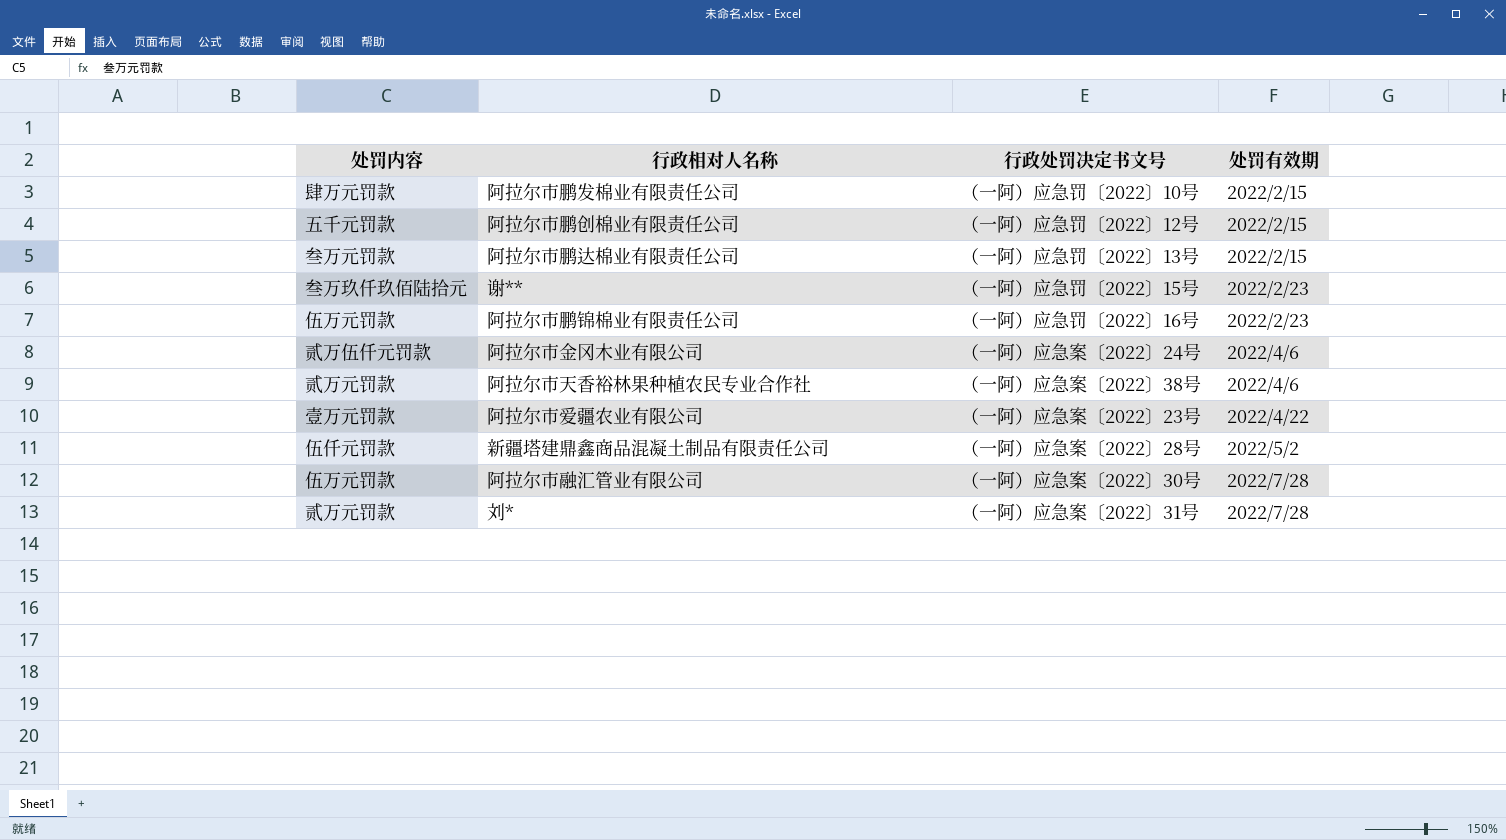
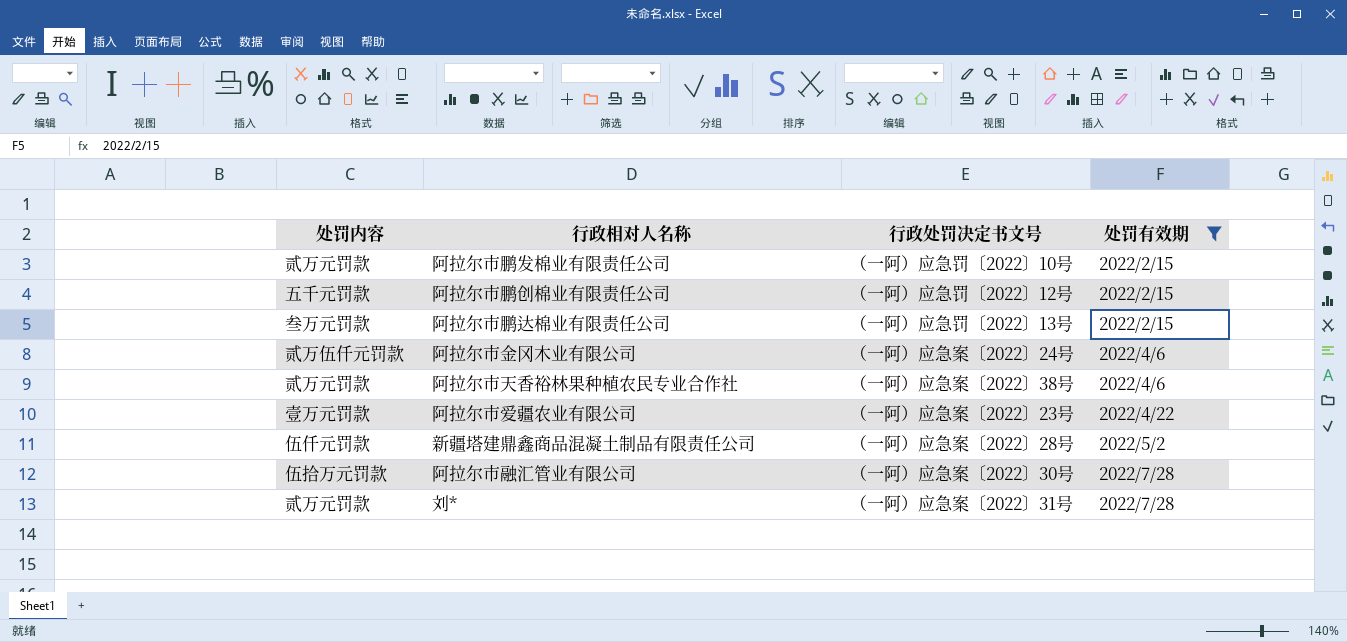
filter: none -> 处罚有效期 != 2022/2/23
阿拉尔市鹏发棉业有限责任公司 | 处罚内容: 肆万元罚款 -> 贰万元罚款
阿拉尔市融汇管业有限公司 | 处罚内容: 伍万元罚款 -> 伍拾万元罚款

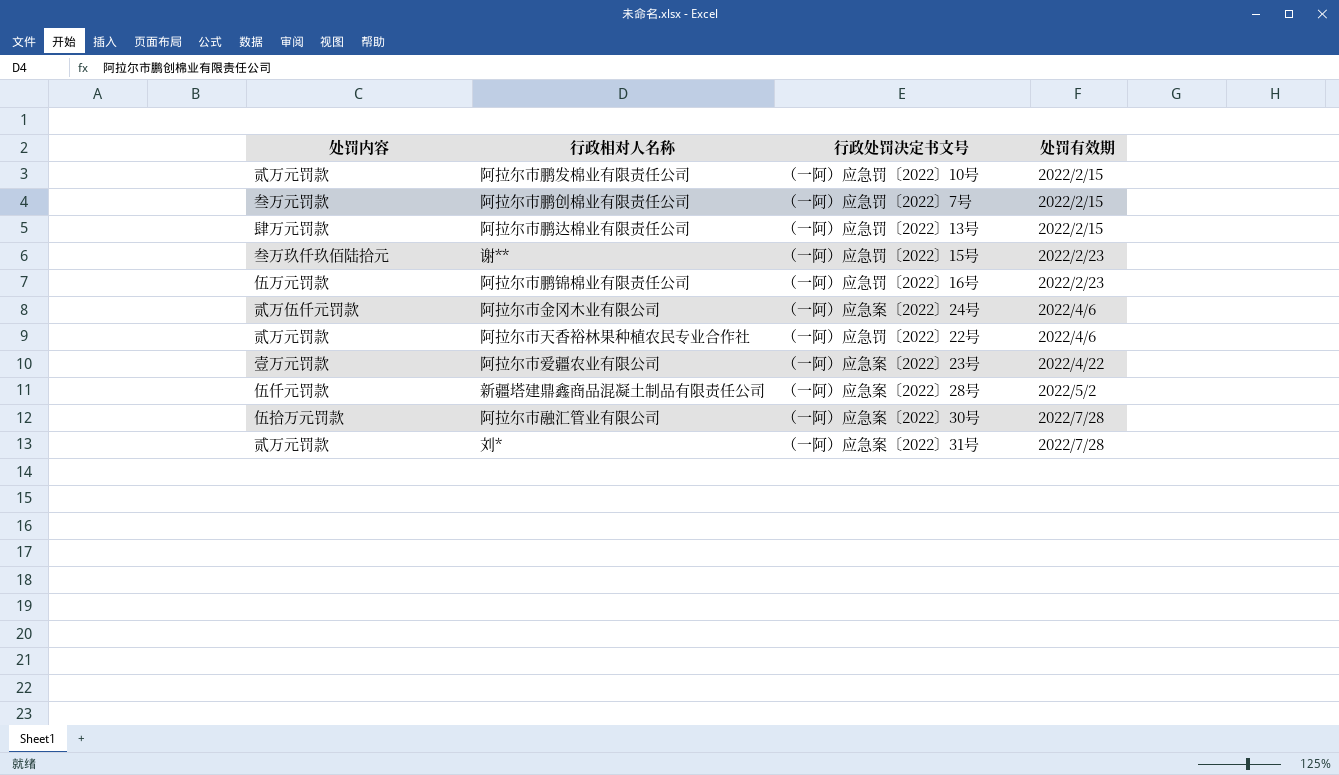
filter: 处罚有效期 != 2022/2/23 -> none
阿拉尔市鹏创棉业有限责任公司 | 处罚内容: 五千元罚款 -> 叁万元罚款
阿拉尔市鹏创棉业有限责任公司 | 行政处罚决定书文号: （一阿）应急罚〔2022〕12号 -> （一阿）应急罚〔2022〕7号
阿拉尔市鹏达棉业有限责任公司 | 处罚内容: 叁万元罚款 -> 肆万元罚款
阿拉尔市天香裕林果种植农民专业合作社 | 行政处罚决定书文号: （一阿）应急案〔2022〕38号 -> （一阿）应急罚〔2022〕22号

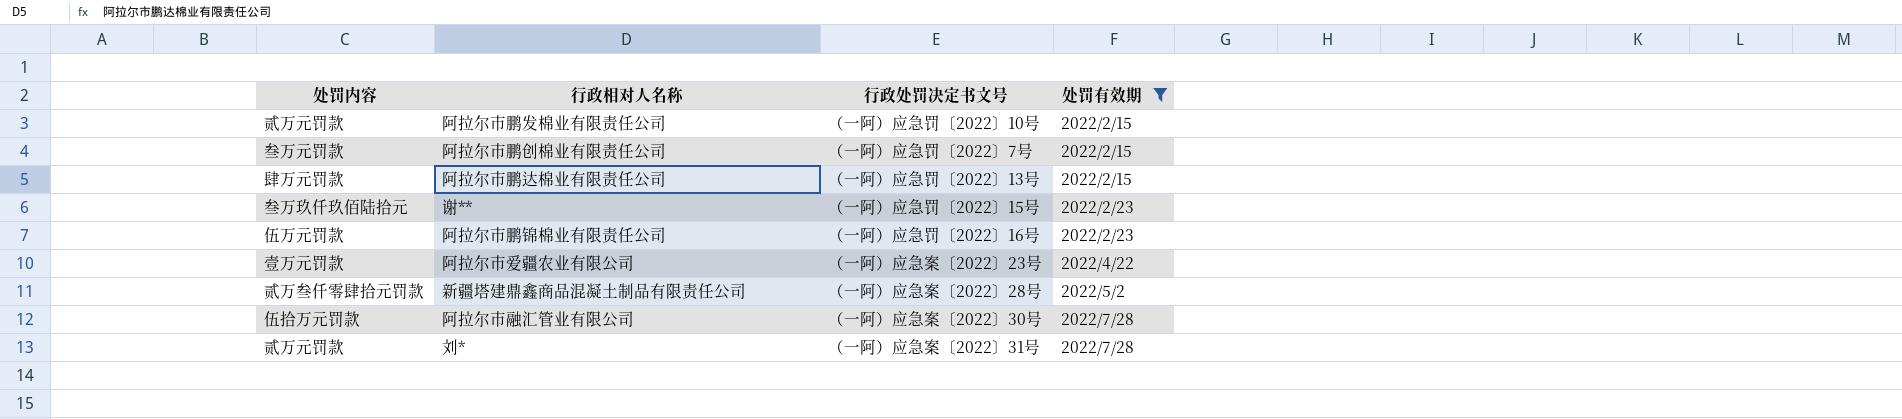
filter: none -> 处罚有效期 != 2022/4/6
新疆塔建鼎鑫商品混凝土制品有限责任公司 | 处罚内容: 伍仟元罚款 -> 贰万叁仟零肆拾元罚款

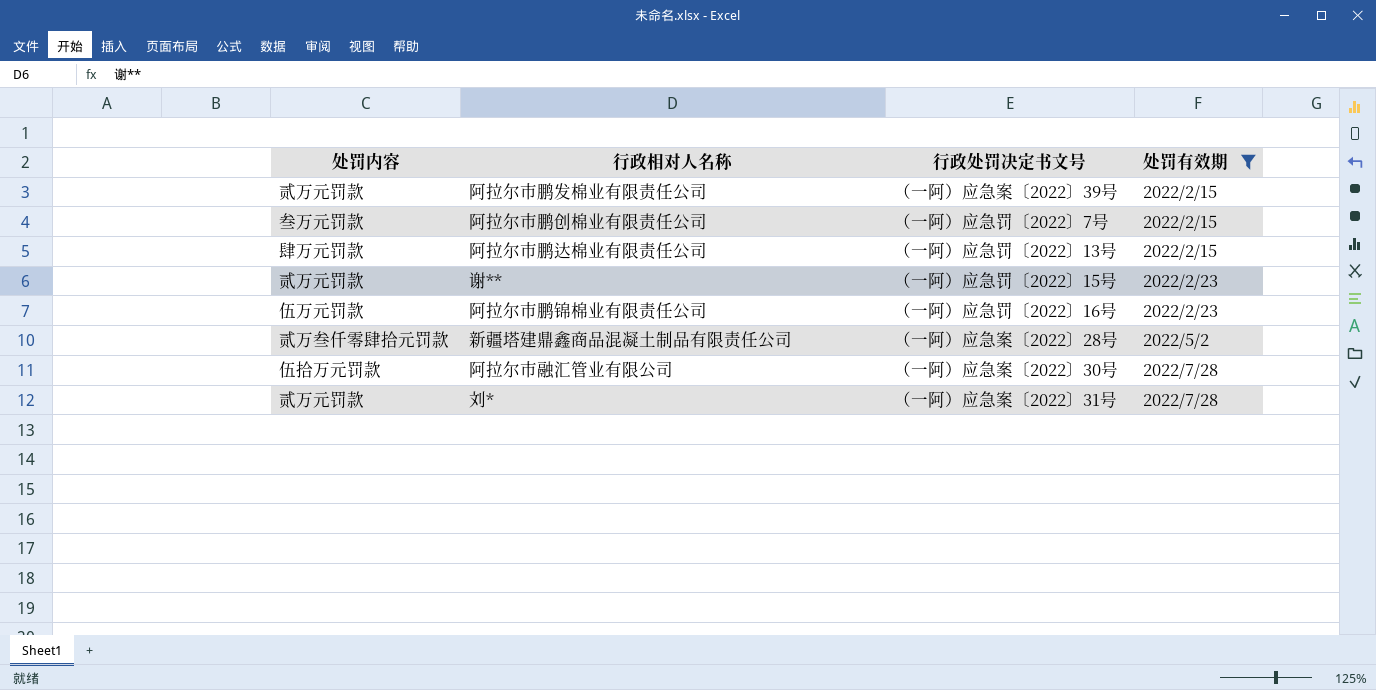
row 阿拉尔市爱疆农业有限公司: 壹万元罚款 | （一阿）应急案〔2022〕23号 | 2022/4/22 -> none
阿拉尔市鹏发棉业有限责任公司 | 行政处罚决定书文号: （一阿）应急罚〔2022〕10号 -> （一阿）应急案〔2022〕39号
谢** | 处罚内容: 叁万玖仟玖佰陆拾元 -> 贰万元罚款

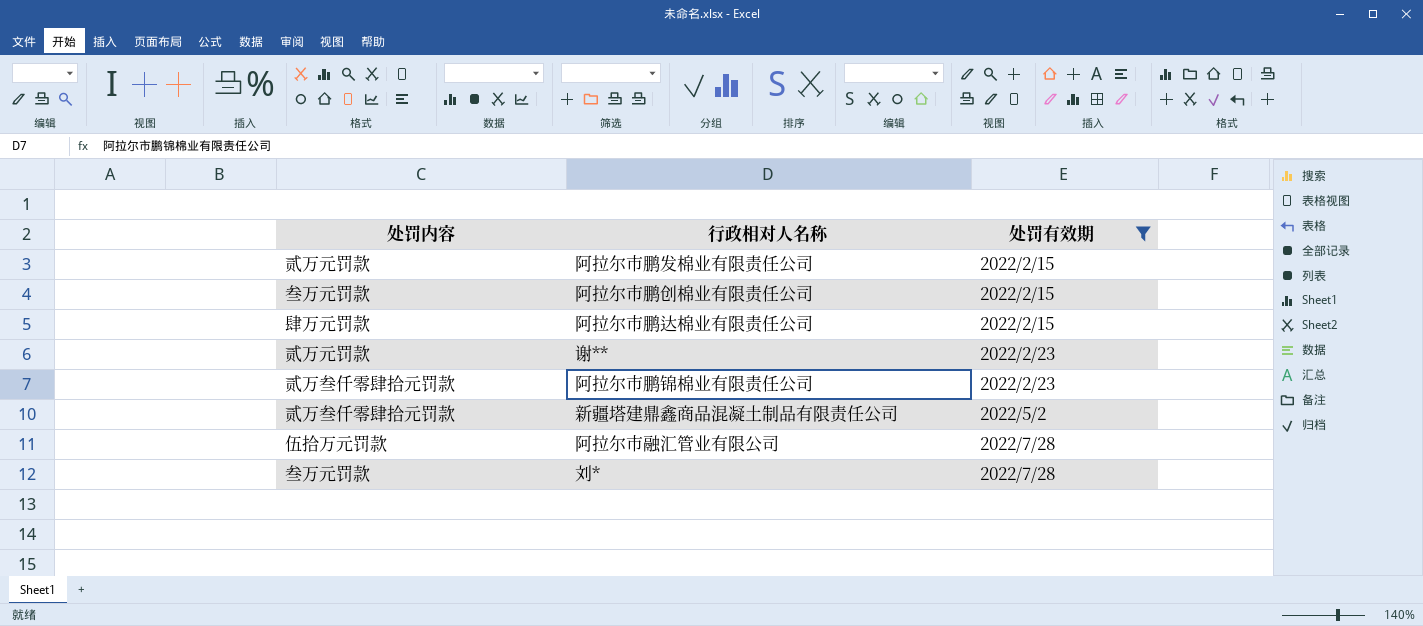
column 行政处罚决定书文号 | position: 3 -> none
阿拉尔市鹏锦棉业有限责任公司 | 处罚内容: 伍万元罚款 -> 贰万叁仟零肆拾元罚款
刘* | 处罚内容: 贰万元罚款 -> 叁万元罚款

